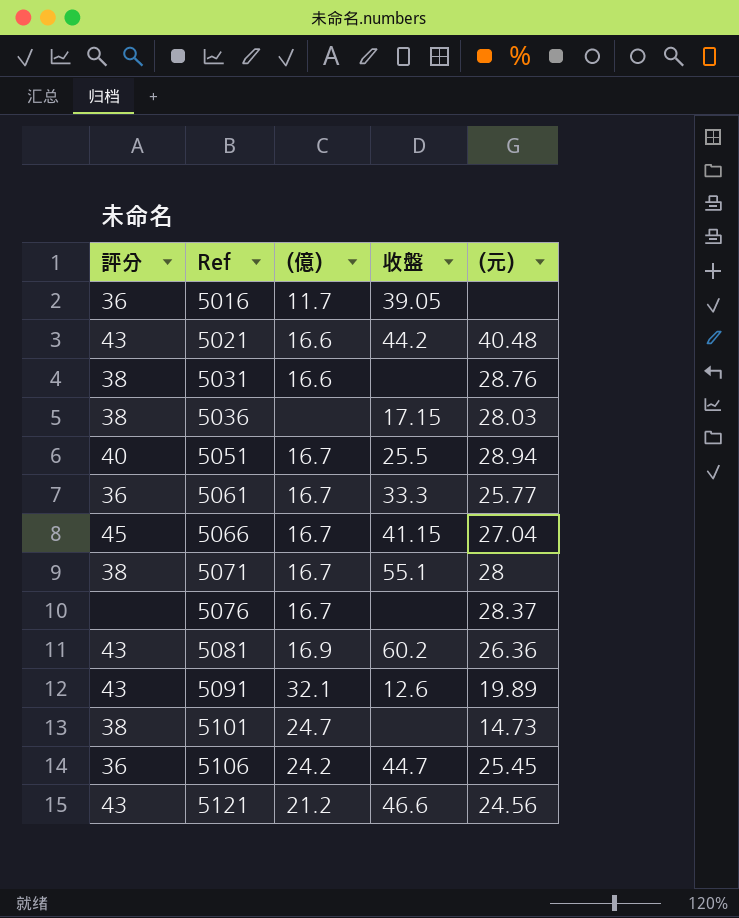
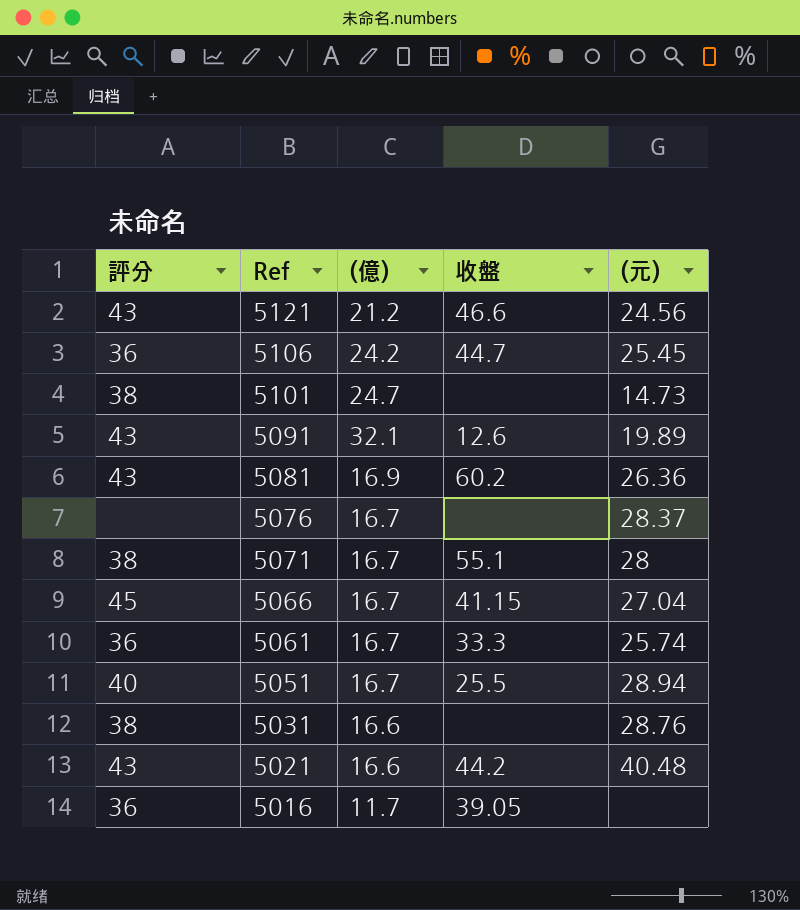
row order: Ref ascending -> Ref descending
row 5036: 38 | none | 17.15 | 28.03 -> none
5061 | (元): 25.77 -> 25.74

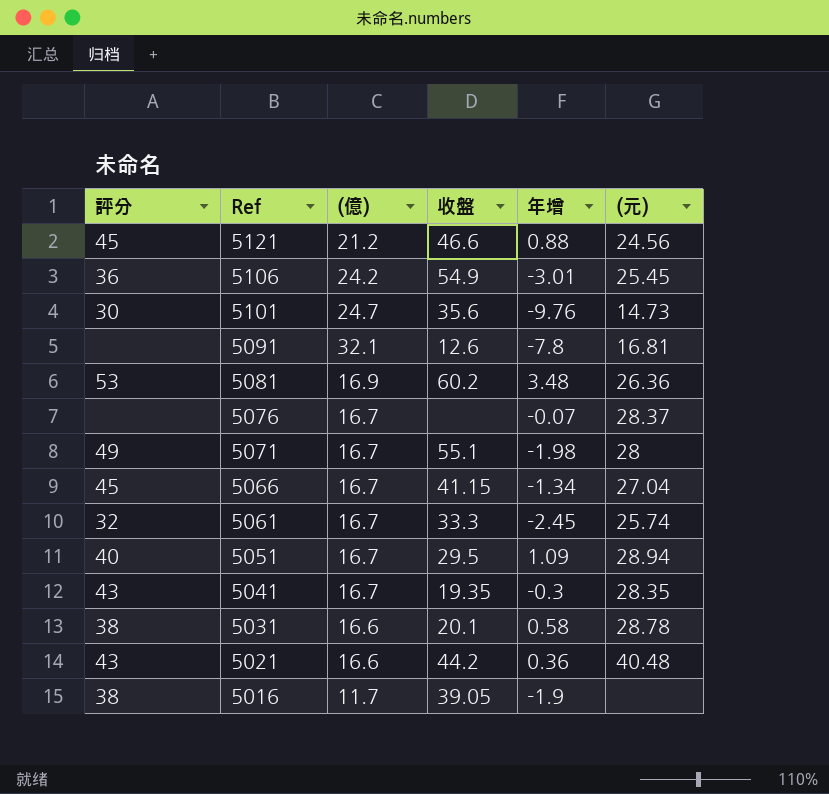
column 年增 | position: none -> 5
5121 | 評分: 43 -> 45
5106 | 收盤: 44.7 -> 54.9
5101 | 評分: 38 -> 30
5101 | 收盤: none -> 35.6
5091 | 評分: 43 -> none
5091 | (元): 19.89 -> 16.81
5081 | 評分: 43 -> 53
5071 | 評分: 38 -> 49
5061 | 評分: 36 -> 32
5051 | 收盤: 25.5 -> 29.5
row 5041: none -> 43 | 16.7 | 19.35 | -0.3 | 28.35
5031 | 收盤: none -> 20.1
5031 | (元): 28.76 -> 28.78
5016 | 評分: 36 -> 38

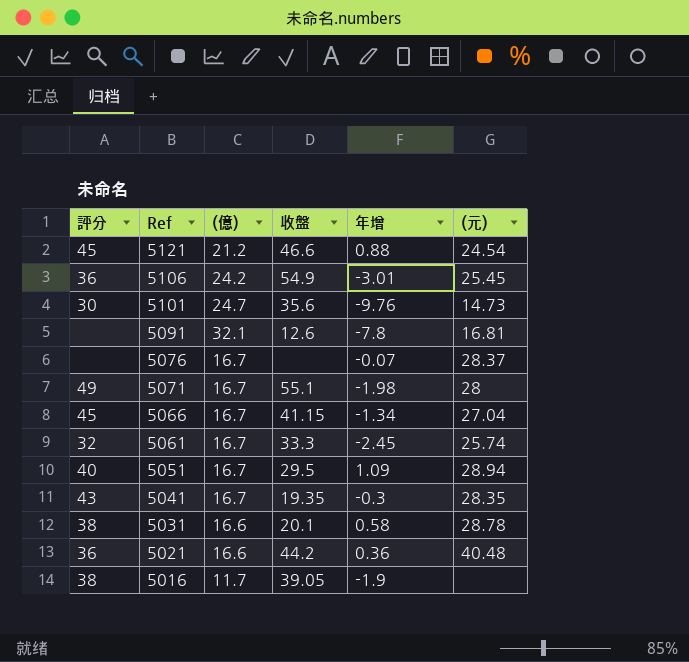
row 5081: 53 | 16.9 | 60.2 | 3.48 | 26.36 -> none
5121 | (元): 24.56 -> 24.54
5021 | 評分: 43 -> 36

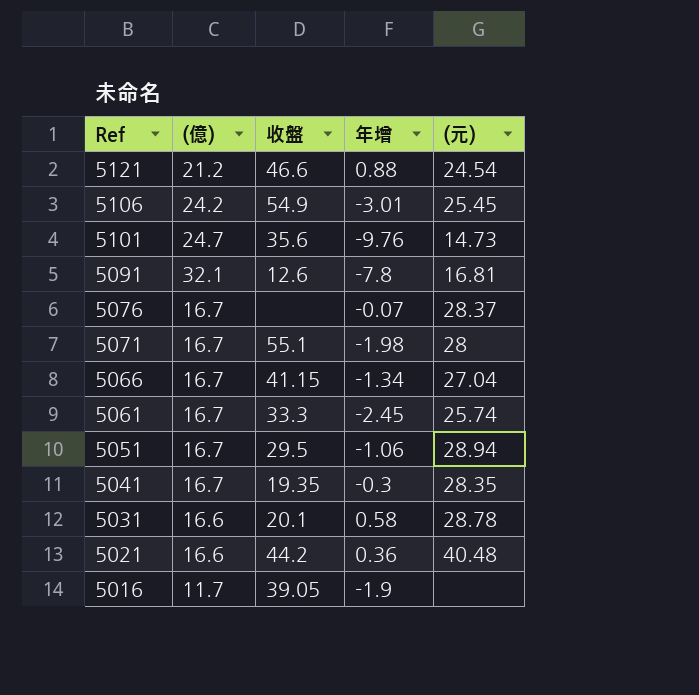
column 評分 | position: 1 -> none
5051 | 年增: 1.09 -> -1.06

